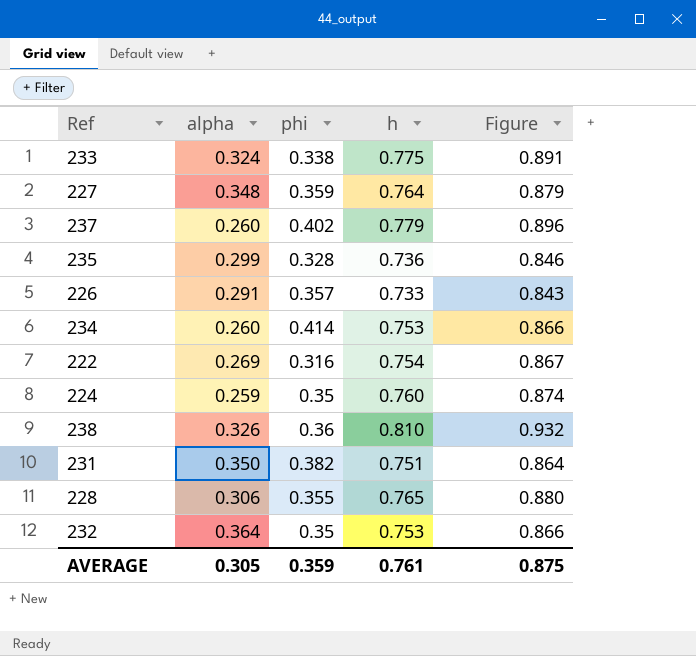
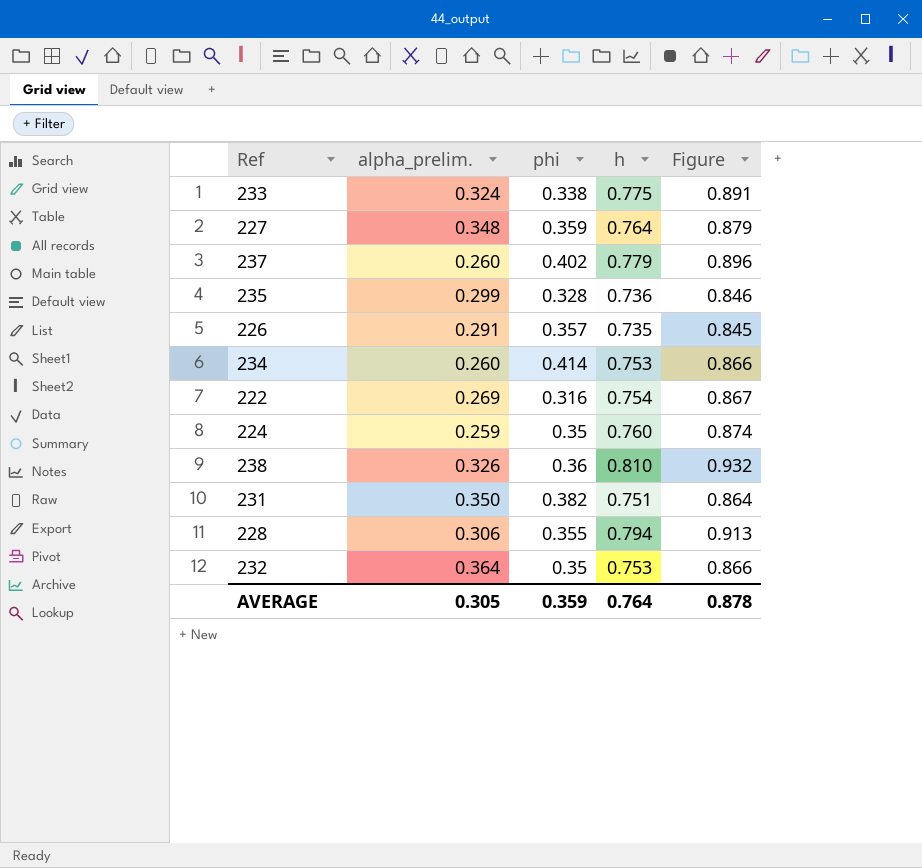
column name: alpha -> alpha_prelim.
226 | h: 0.733 -> 0.735
226 | Figure: 0.843 -> 0.845
228 | h: 0.765 -> 0.794
228 | Figure: 0.880 -> 0.913
AVERAGE | h: 0.761 -> 0.764
AVERAGE | Figure: 0.875 -> 0.878

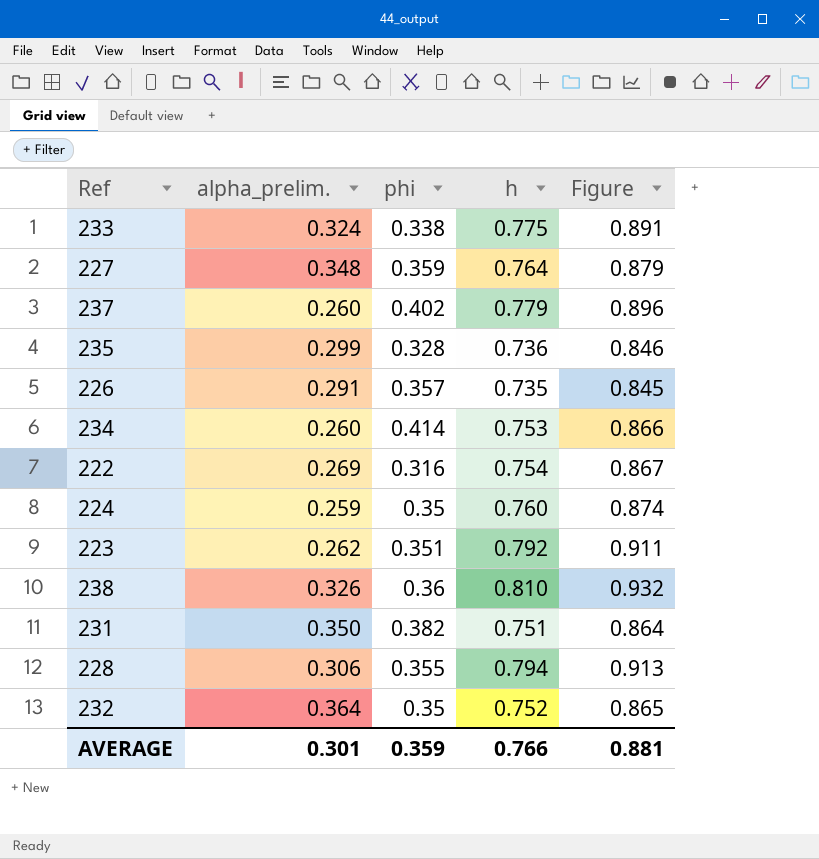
row 223: none -> 0.262 | 0.351 | 0.792 | 0.911
232 | h: 0.753 -> 0.752
232 | Figure: 0.866 -> 0.865
AVERAGE | alpha_prelim.: 0.305 -> 0.301
AVERAGE | h: 0.764 -> 0.766
AVERAGE | Figure: 0.878 -> 0.881

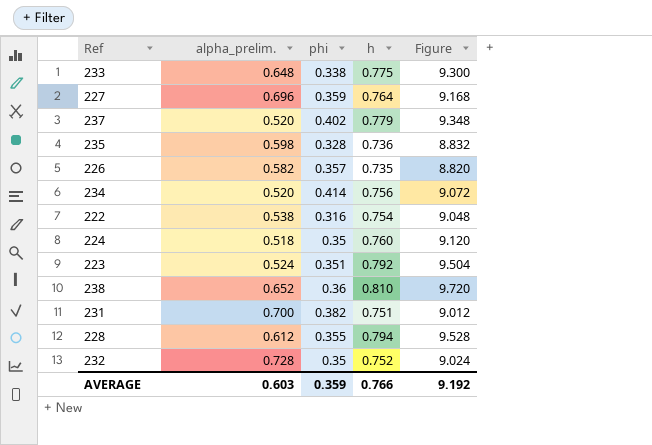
column Figure | formula: [h] * 1.15 -> [h] * 12
233 | alpha_prelim.: 0.324 -> 0.648
227 | alpha_prelim.: 0.348 -> 0.696
237 | alpha_prelim.: 0.260 -> 0.520
235 | alpha_prelim.: 0.299 -> 0.598
226 | alpha_prelim.: 0.291 -> 0.582
234 | alpha_prelim.: 0.260 -> 0.520
234 | h: 0.753 -> 0.756
222 | alpha_prelim.: 0.269 -> 0.538
224 | alpha_prelim.: 0.259 -> 0.518
223 | alpha_prelim.: 0.262 -> 0.524
238 | alpha_prelim.: 0.326 -> 0.652
231 | alpha_prelim.: 0.350 -> 0.700
228 | alpha_prelim.: 0.306 -> 0.612
232 | alpha_prelim.: 0.364 -> 0.728
AVERAGE | alpha_prelim.: 0.301 -> 0.603
AVERAGE | Figure: 0.881 -> 9.192

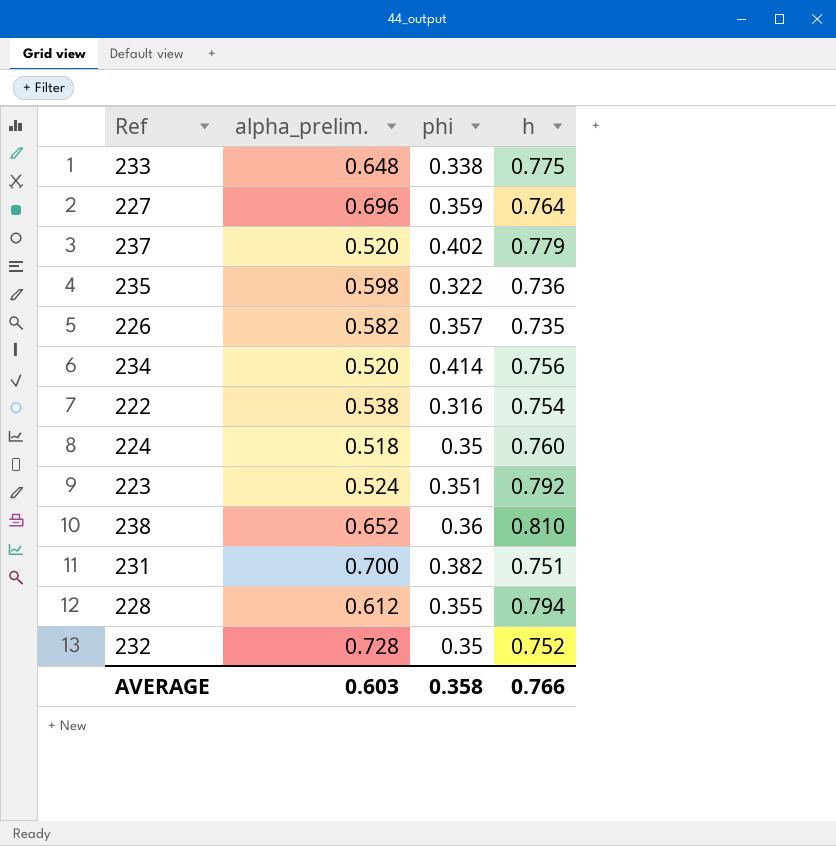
column Figure | formula: [h] * 12 -> none
235 | phi: 0.328 -> 0.322
AVERAGE | phi: 0.359 -> 0.358

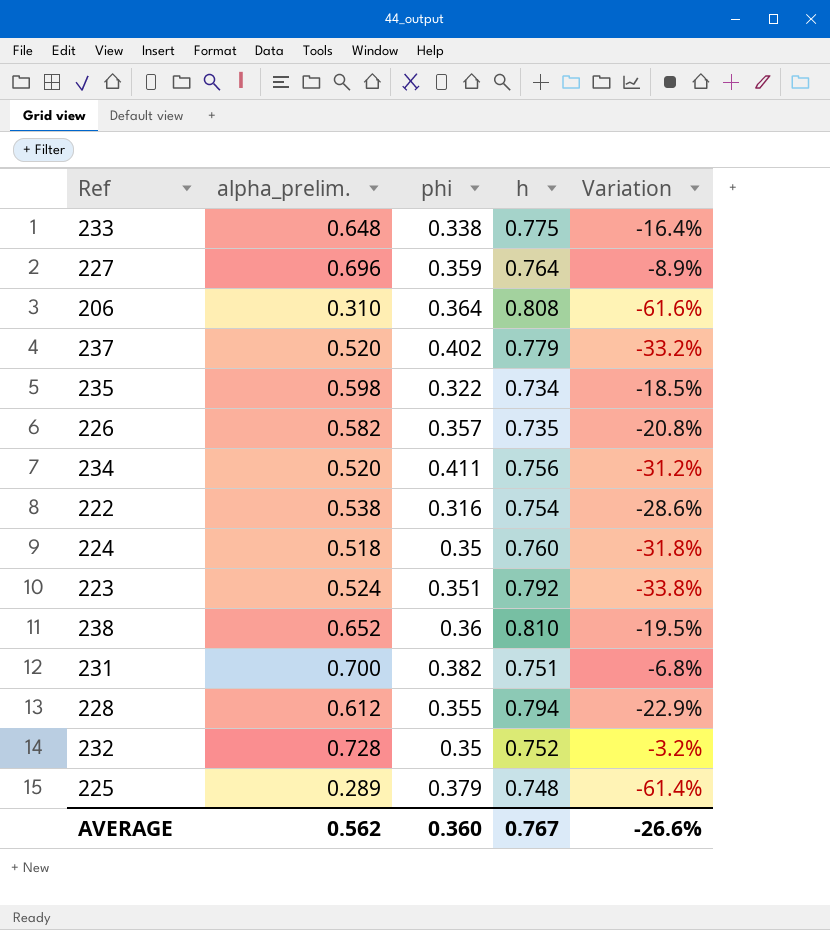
column Variation | formula: none -> ([alpha_prelim.] - [h]) / [h]
row 206: none -> 0.310 | 0.364 | 0.808 | -61.6%
235 | h: 0.736 -> 0.734
234 | phi: 0.414 -> 0.411
row 225: none -> 0.289 | 0.379 | 0.748 | -61.4%
AVERAGE | alpha_prelim.: 0.603 -> 0.562
AVERAGE | phi: 0.358 -> 0.360
AVERAGE | h: 0.766 -> 0.767

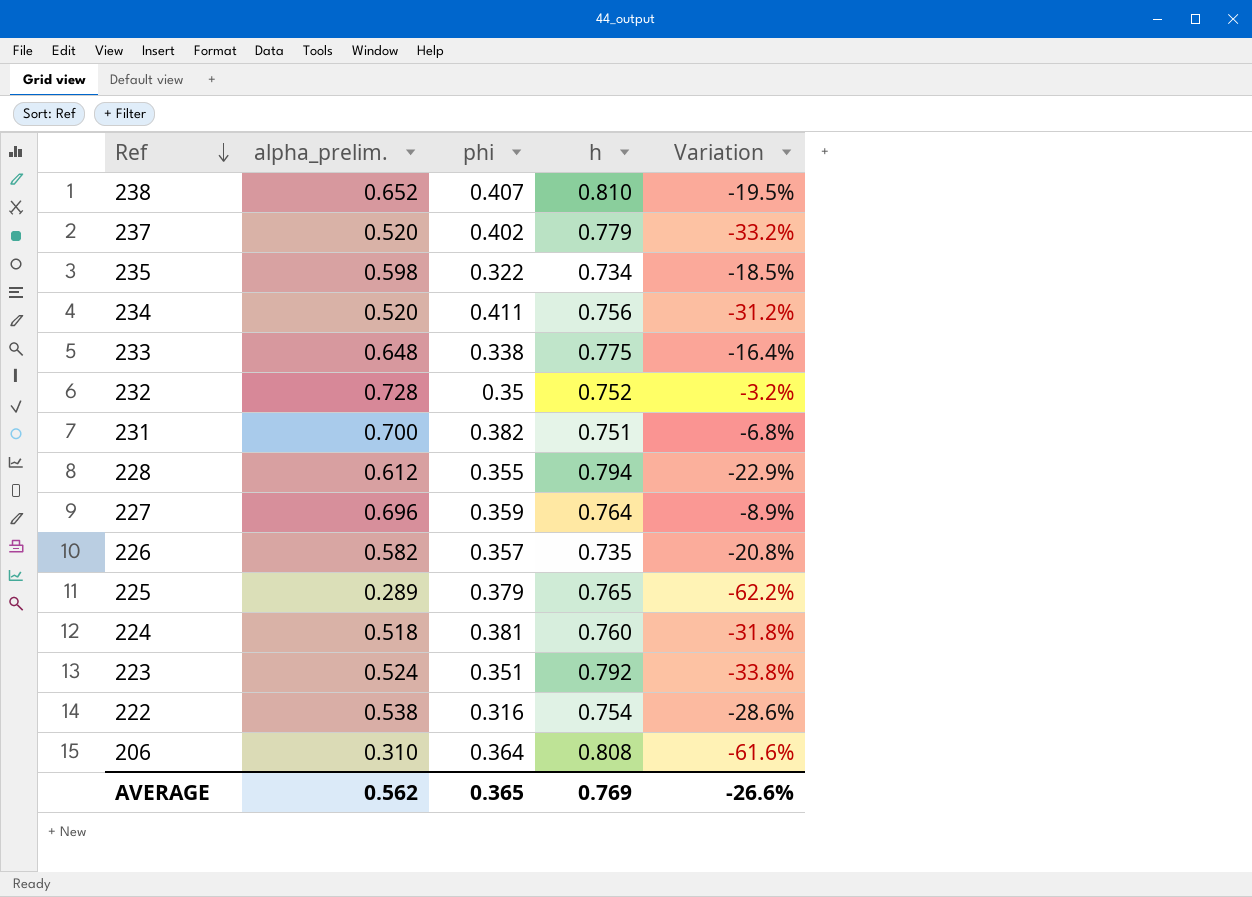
row order: none -> Ref descending
238 | phi: 0.36 -> 0.407
225 | h: 0.748 -> 0.765
225 | Variation: -61.4% -> -62.2%
224 | phi: 0.35 -> 0.381
AVERAGE | phi: 0.360 -> 0.365
AVERAGE | h: 0.767 -> 0.769

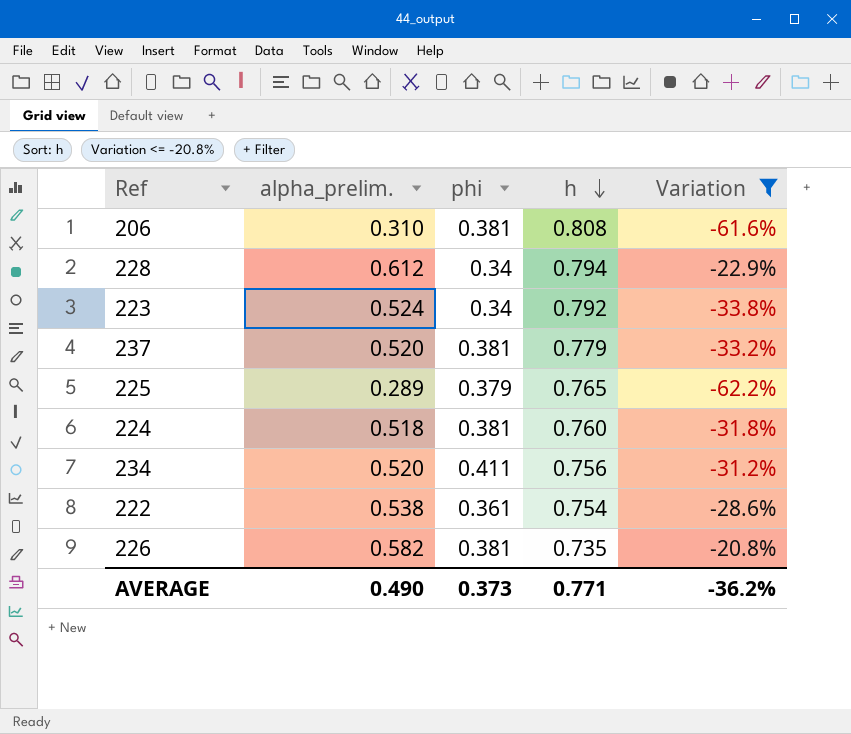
filter: none -> Variation <= -20.8%
row order: Ref descending -> h descending
206 | phi: 0.364 -> 0.381
228 | phi: 0.355 -> 0.34
223 | phi: 0.351 -> 0.34
237 | phi: 0.402 -> 0.381
222 | phi: 0.316 -> 0.361
226 | phi: 0.357 -> 0.381
AVERAGE | alpha_prelim.: 0.562 -> 0.490
AVERAGE | phi: 0.365 -> 0.373
AVERAGE | h: 0.769 -> 0.771
AVERAGE | Variation: -26.6% -> -36.2%

